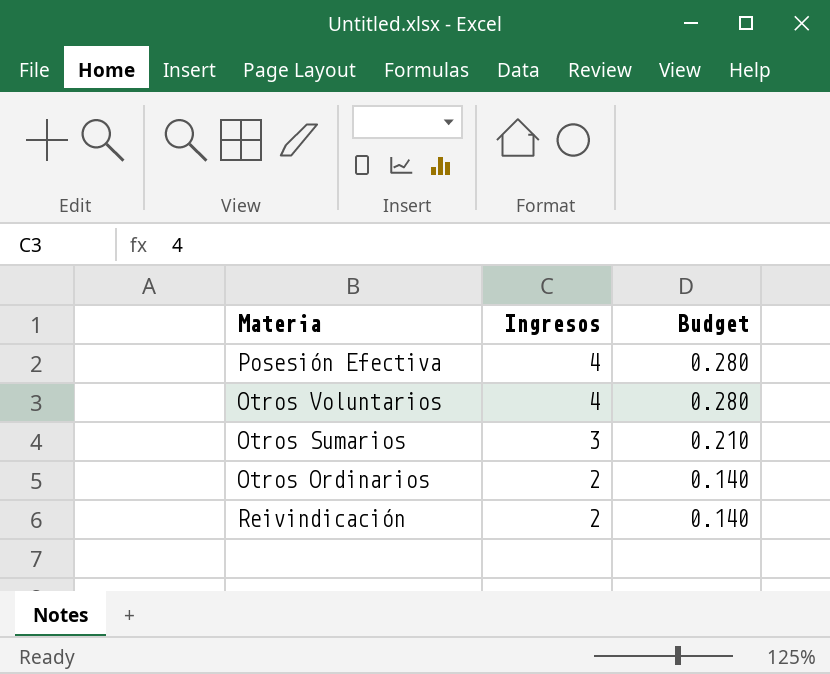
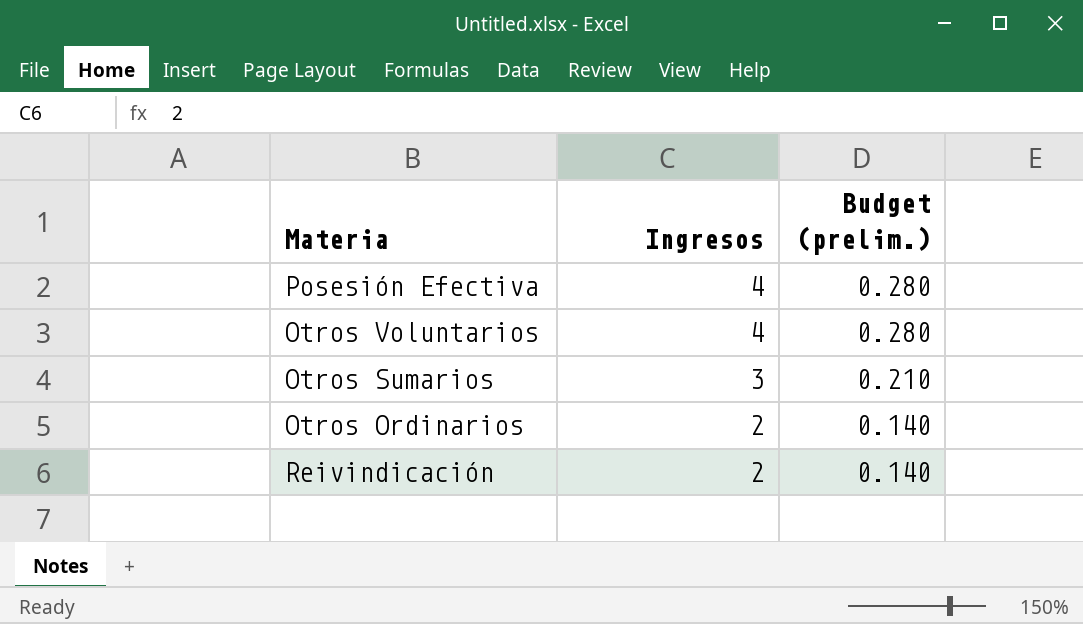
column name: Budget -> Budget (prelim.)

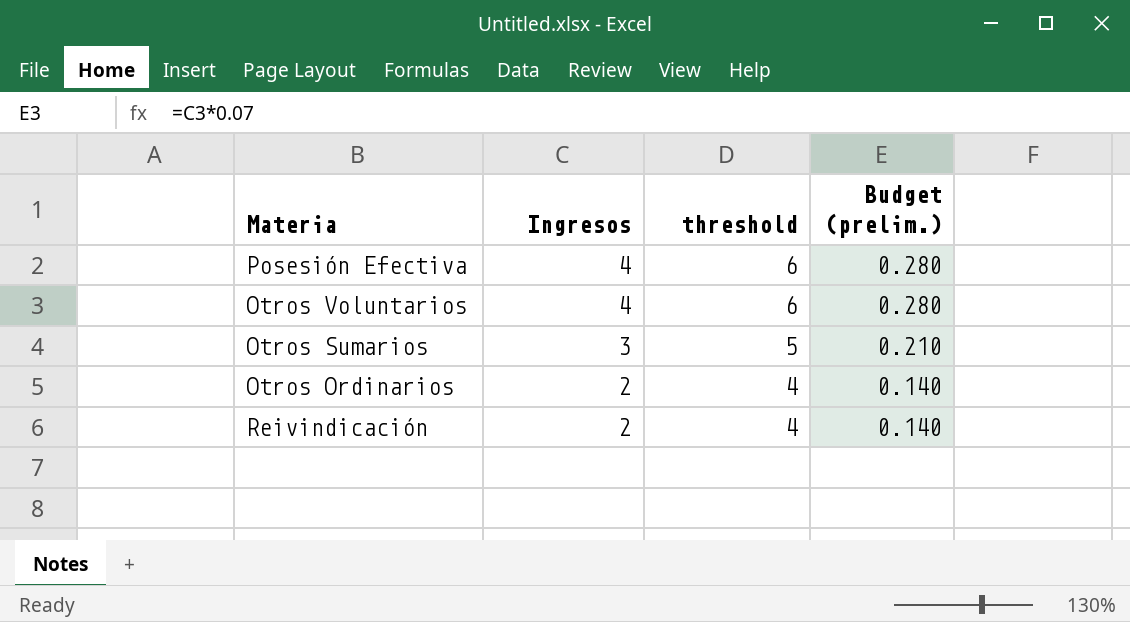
column threshold | formula: none -> [Ingresos] + 2

